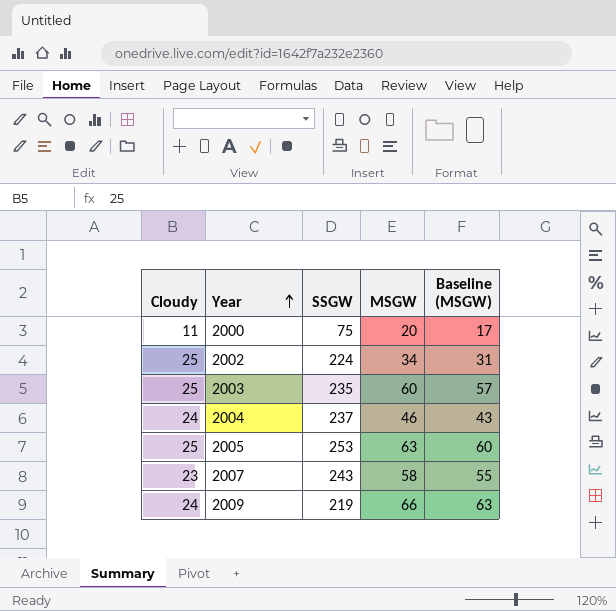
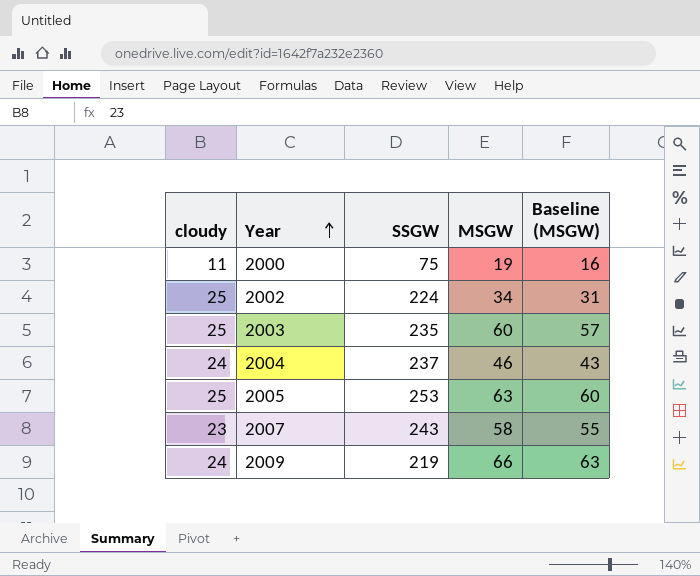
column name: Cloudy -> cloudy
2000 | MSGW: 20 -> 19
2000 | Baseline (MSGW): 17 -> 16

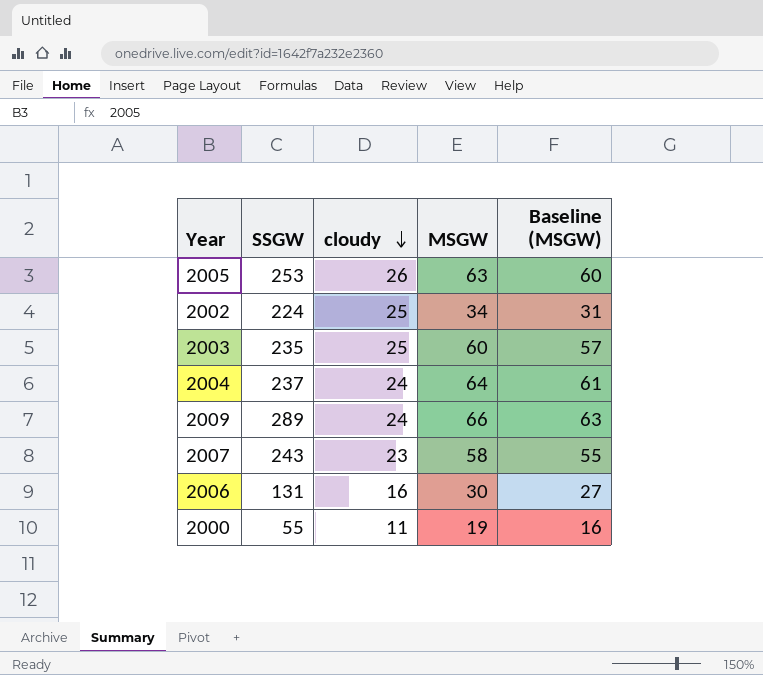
row order: Year ascending -> cloudy descending
column cloudy | position: 1 -> 3
2005 | cloudy: 25 -> 26
2004 | MSGW: 46 -> 64
2004 | Baseline (MSGW): 43 -> 61
2009 | SSGW: 219 -> 289
row 2006: none -> 131 | 16 | 30 | 27
2000 | SSGW: 75 -> 55

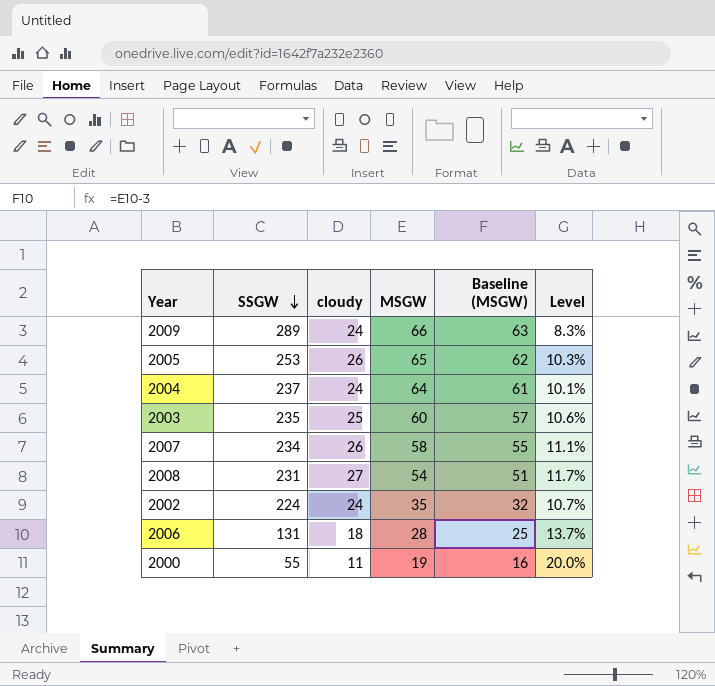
row order: cloudy descending -> SSGW descending
column Level | formula: none -> [cloudy] / [SSGW]
2005 | MSGW: 63 -> 65
2005 | Baseline (MSGW): 60 -> 62
2007 | SSGW: 243 -> 234
2007 | cloudy: 23 -> 26
row 2008: none -> 231 | 27 | 54 | 51 | 11.7%
2002 | cloudy: 25 -> 24
2002 | MSGW: 34 -> 35
2002 | Baseline (MSGW): 31 -> 32
2006 | cloudy: 16 -> 18
2006 | MSGW: 30 -> 28
2006 | Baseline (MSGW): 27 -> 25

